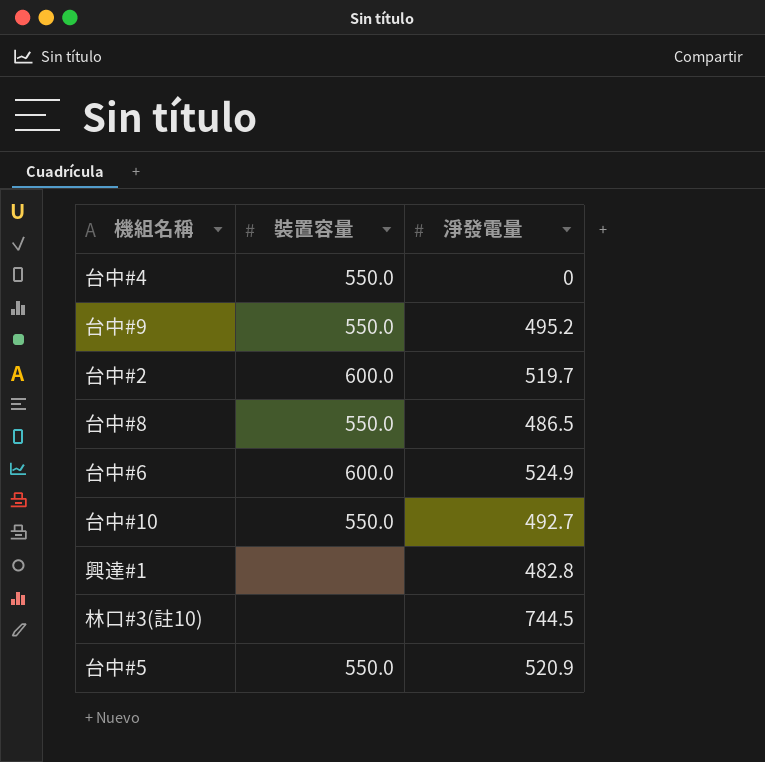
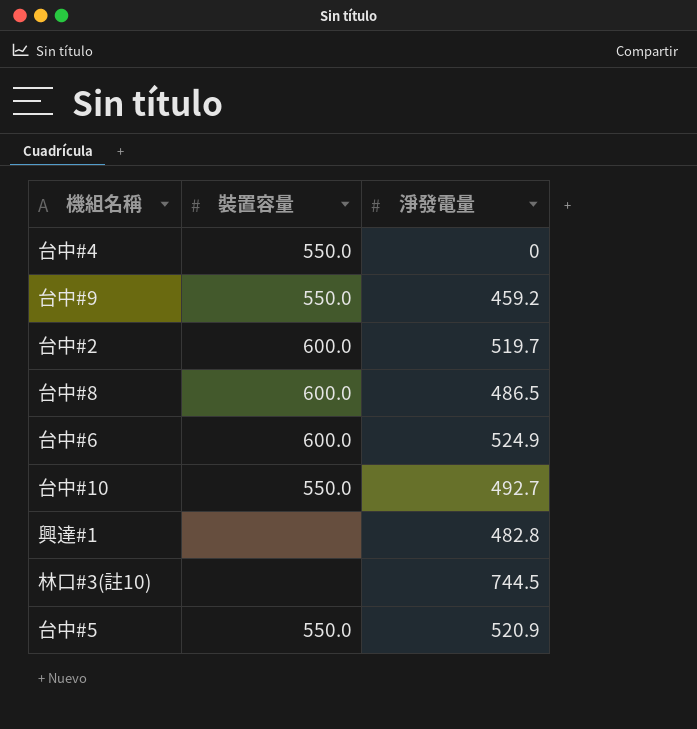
台中#9 | 淨發電量: 495.2 -> 459.2
台中#8 | 裝置容量: 550.0 -> 600.0

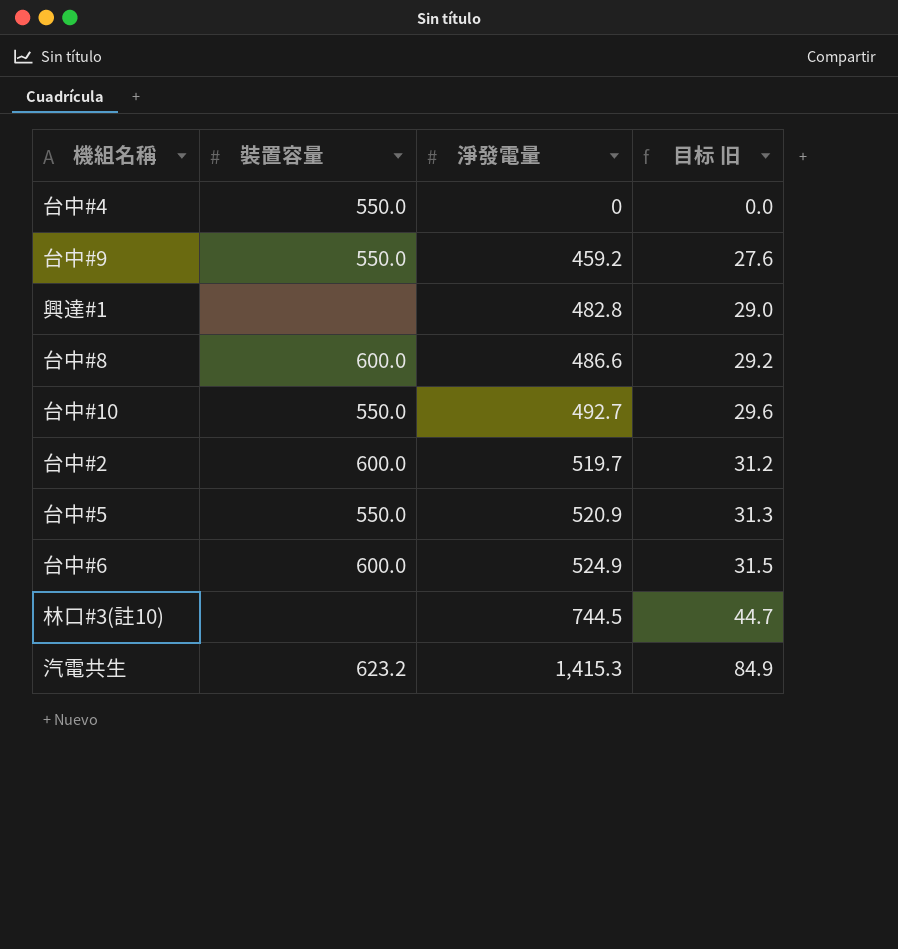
row order: none -> 淨發電量 ascending
column 目标 旧 | formula: none -> [淨發電量] * 0.06
台中#8 | 淨發電量: 486.5 -> 486.6
row 汽電共生: none -> 623.2 | 1,415.3 | 84.9

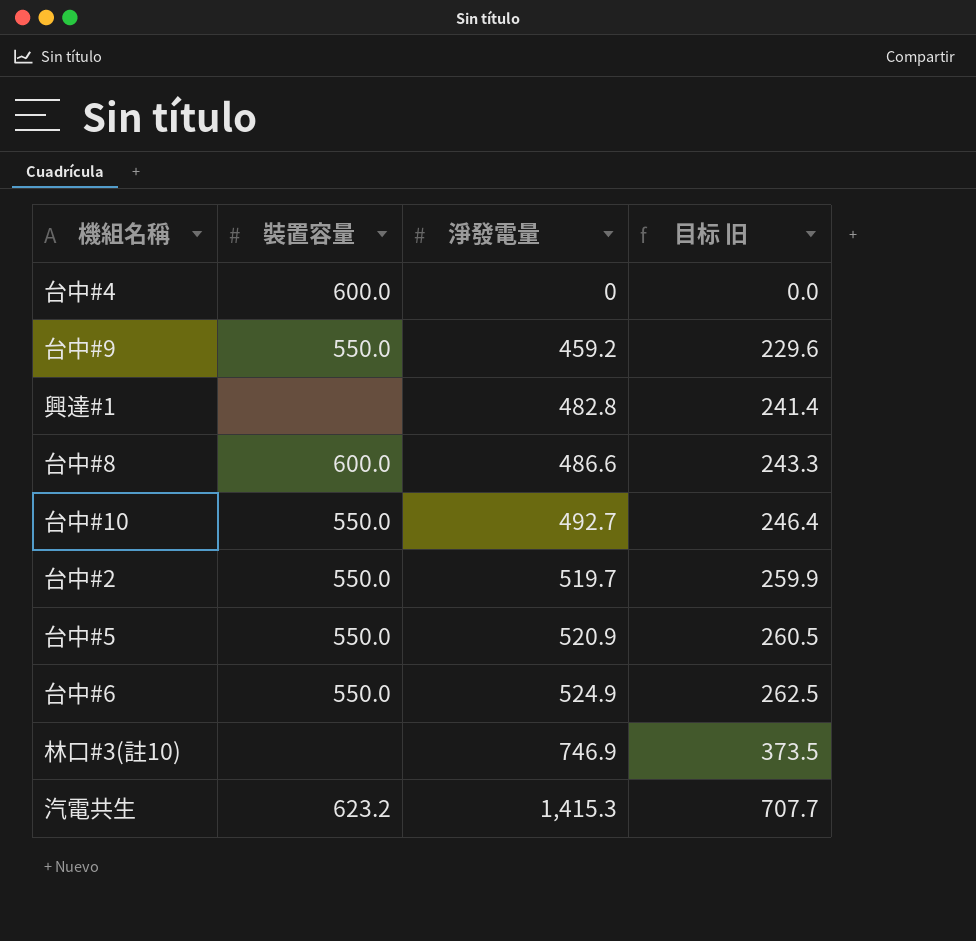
column 目标 旧 | formula: [淨發電量] * 0.06 -> [淨發電量] * 0.5
台中#4 | 裝置容量: 550.0 -> 600.0
台中#2 | 裝置容量: 600.0 -> 550.0
台中#6 | 裝置容量: 600.0 -> 550.0
林口#3(註10) | 淨發電量: 744.5 -> 746.9

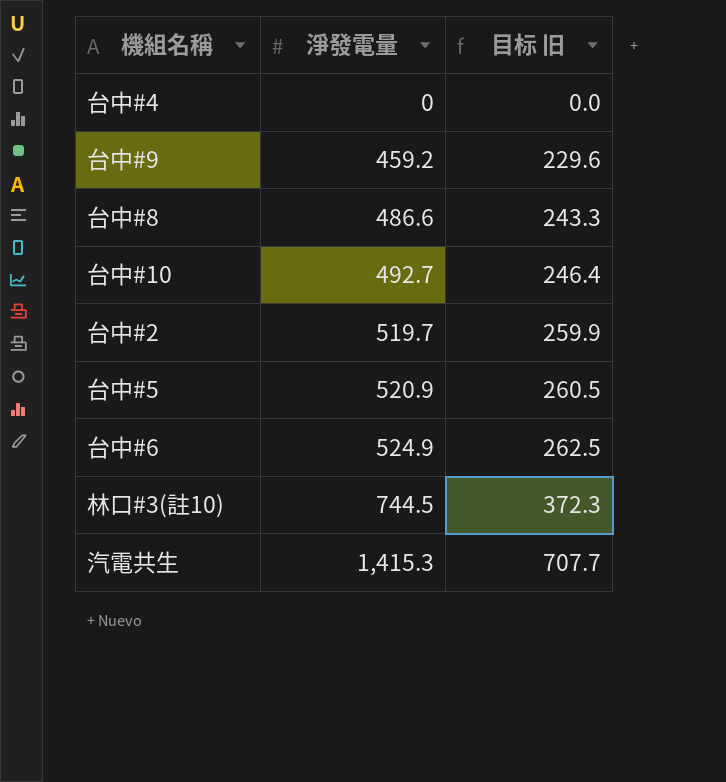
column 裝置容量 | position: 2 -> none
row 興達#1: none | 482.8 | 241.4 -> none
林口#3(註10) | 淨發電量: 746.9 -> 744.5
林口#3(註10) | 目标 旧: 373.5 -> 372.3

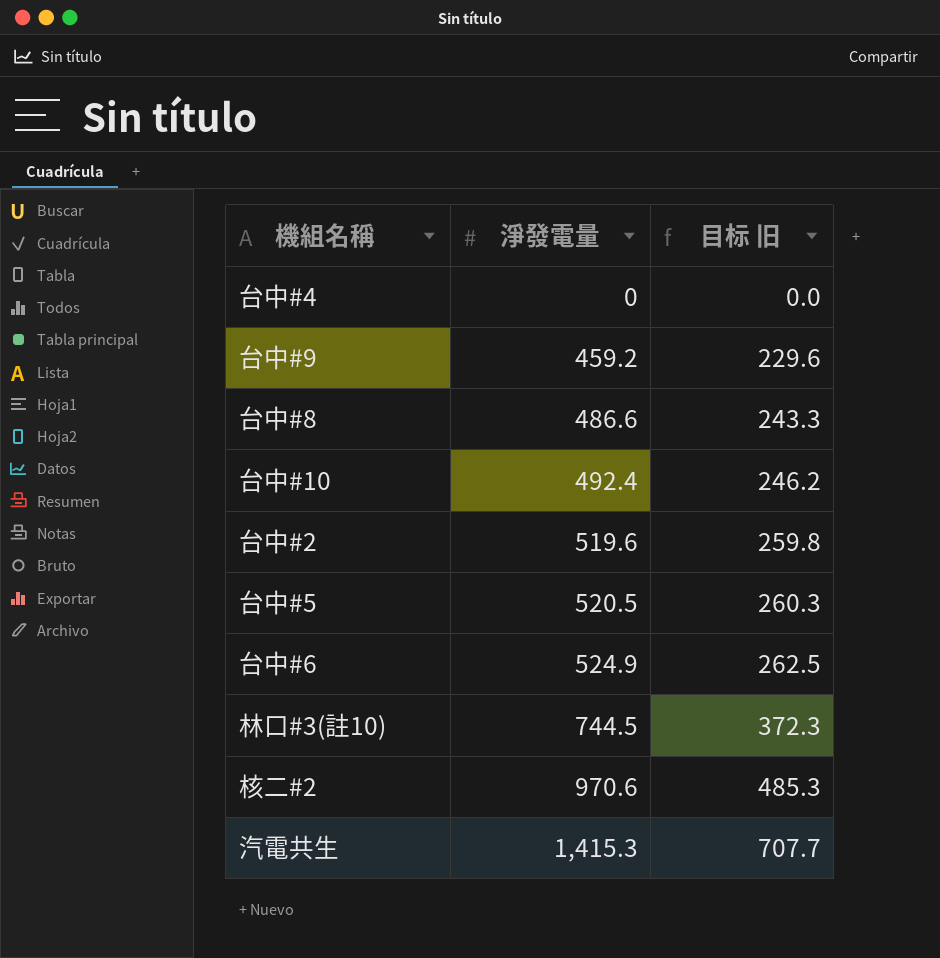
台中#10 | 淨發電量: 492.7 -> 492.4
台中#10 | 目标 旧: 246.4 -> 246.2
台中#2 | 淨發電量: 519.7 -> 519.6
台中#2 | 目标 旧: 259.9 -> 259.8
台中#5 | 淨發電量: 520.9 -> 520.5
台中#5 | 目标 旧: 260.5 -> 260.3
row 核二#2: none -> 970.6 | 485.3

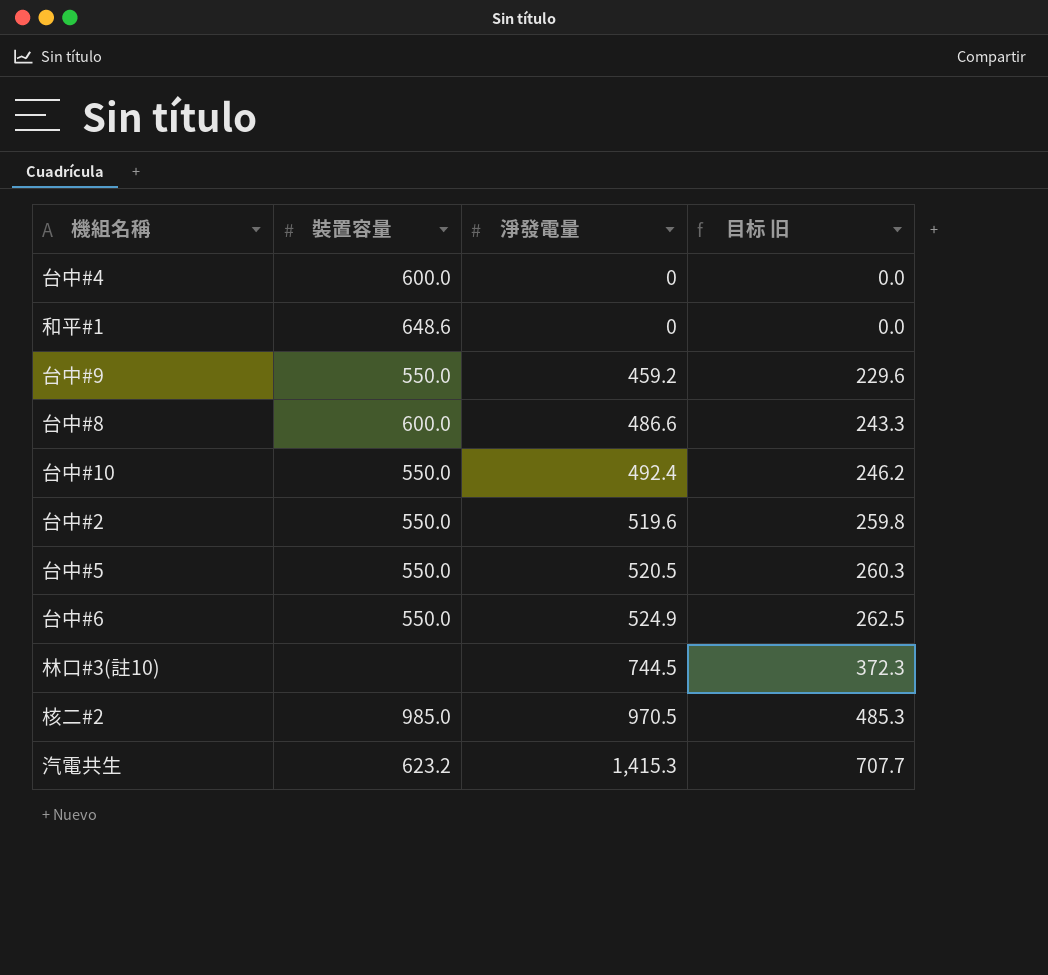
column 裝置容量 | position: none -> 2
row 和平#1: none -> 648.6 | 0 | 0.0
核二#2 | 淨發電量: 970.6 -> 970.5

